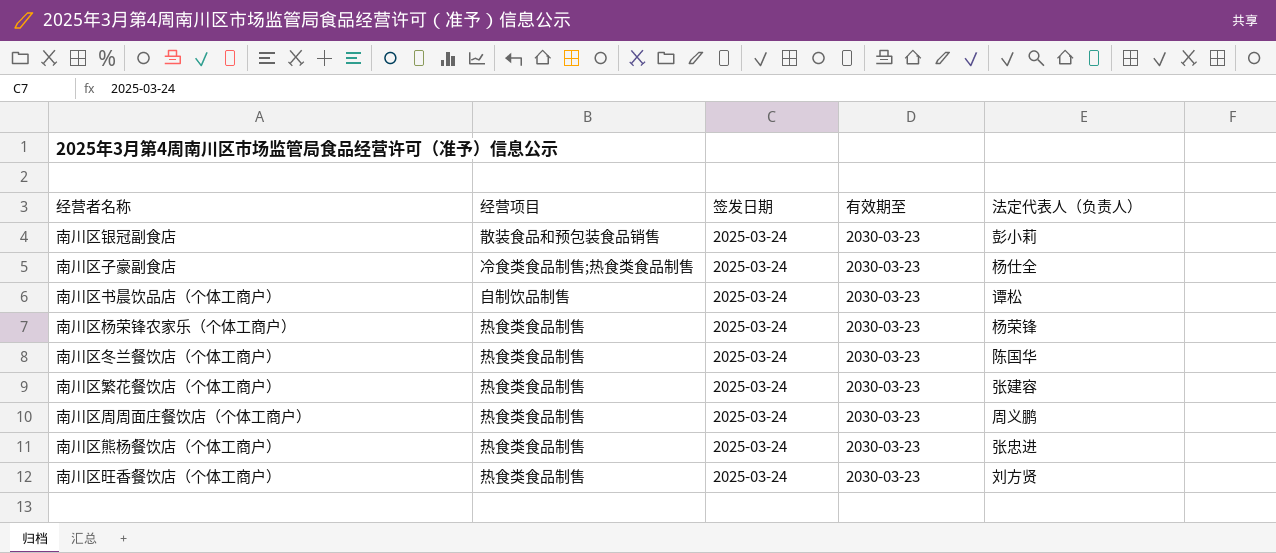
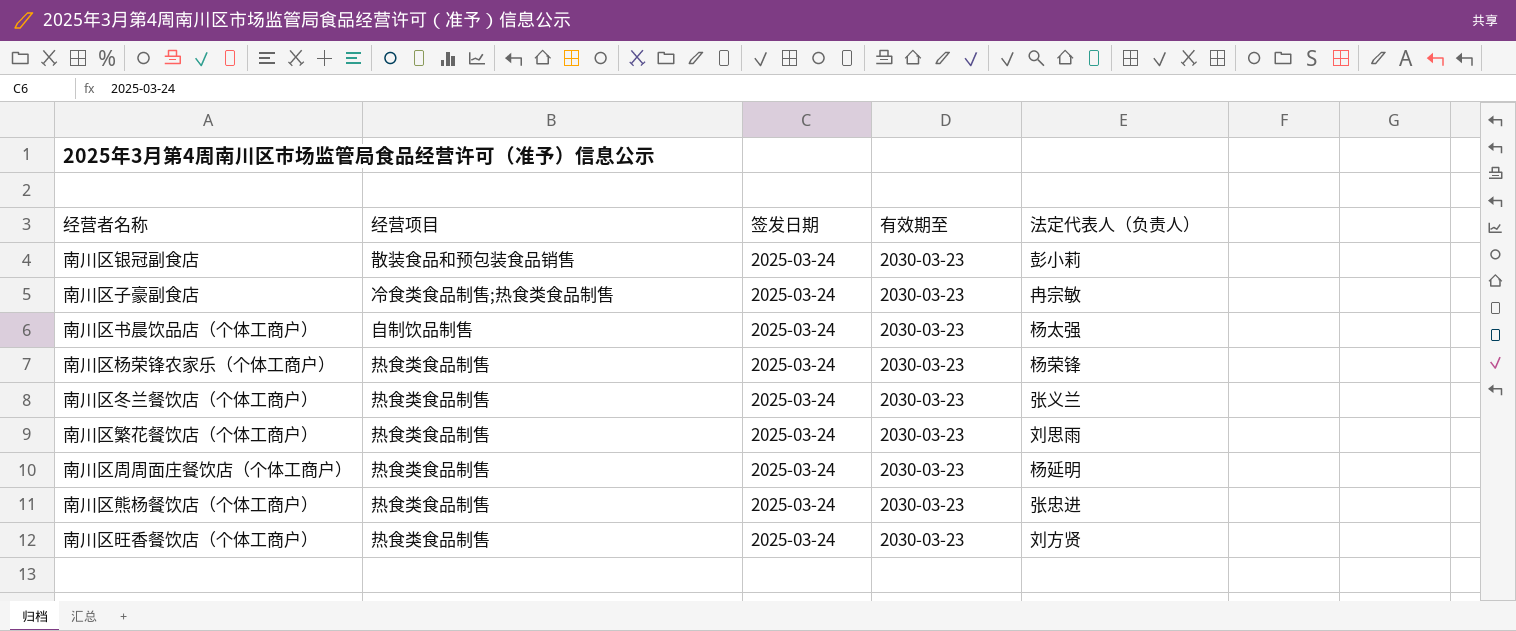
南川区子豪副食店 | 法定代表人（负责人）: 杨仕全 -> 冉宗敏
南川区书晨饮品店（个体工商户） | 法定代表人（负责人）: 谭松 -> 杨太强
南川区冬兰餐饮店（个体工商户） | 法定代表人（负责人）: 陈国华 -> 张义兰
南川区繁花餐饮店（个体工商户） | 法定代表人（负责人）: 张建容 -> 刘思雨
南川区周周面庄餐饮店（个体工商户） | 法定代表人（负责人）: 周义鹏 -> 杨延明

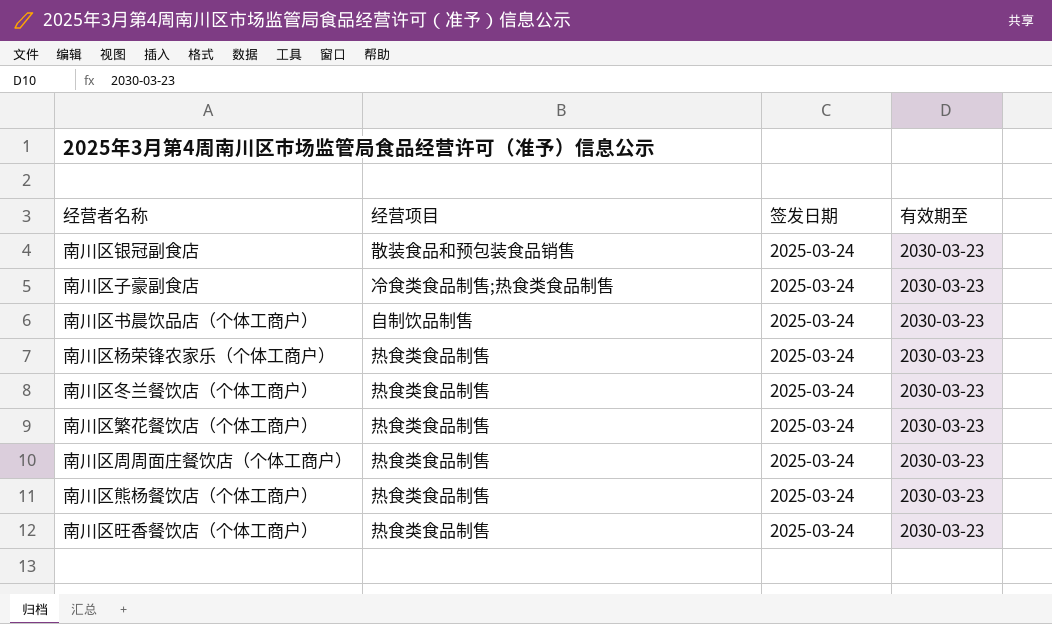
column 法定代表人（负责人） | position: 5 -> none

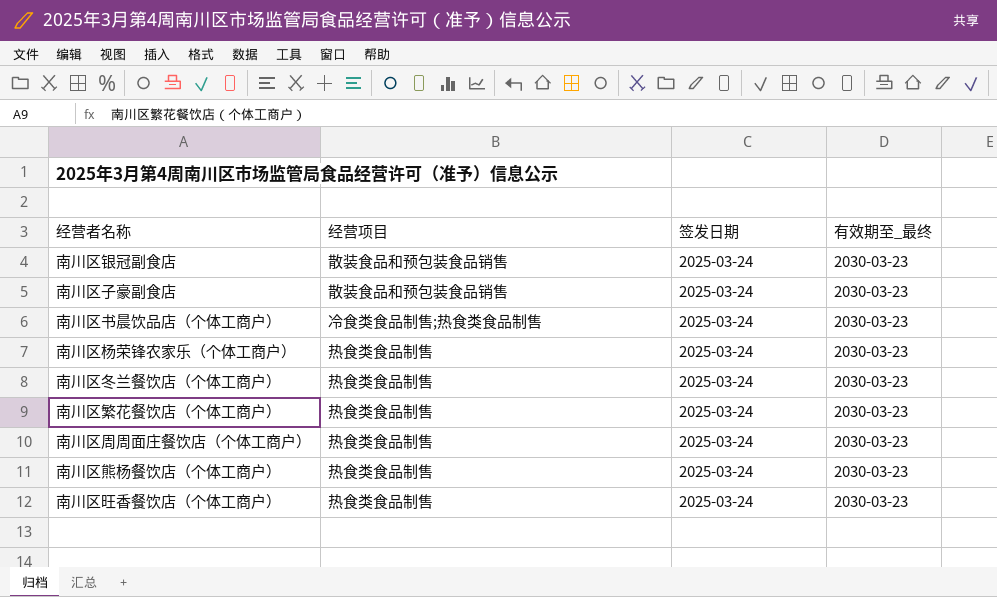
column name: 有效期至 -> 有效期至_最终
南川区子豪副食店 | 经营项目: 冷食类食品制售;热食类食品制售 -> 散装食品和预包装食品销售
南川区书晨饮品店（个体工商户） | 经营项目: 自制饮品制售 -> 冷食类食品制售;热食类食品制售

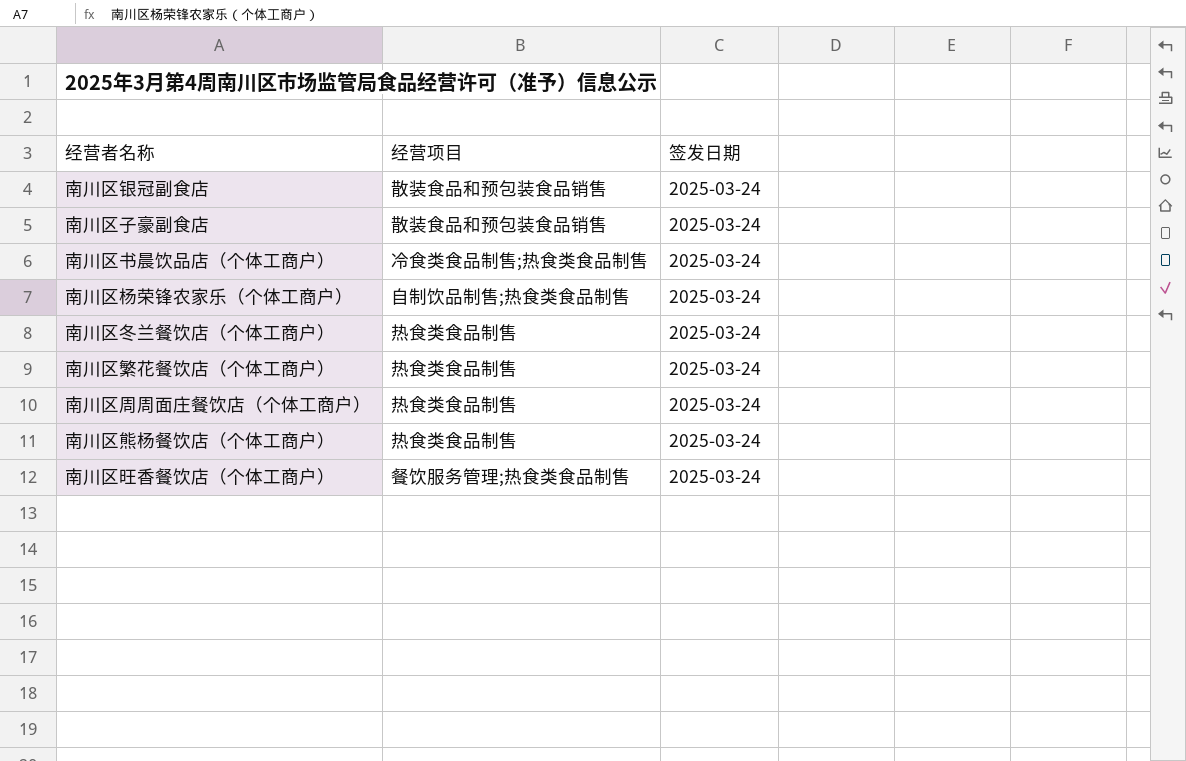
column 有效期至_最终 | position: 4 -> none
南川区杨荣锋农家乐（个体工商户） | 经营项目: 热食类食品制售 -> 自制饮品制售;热食类食品制售
南川区旺香餐饮店（个体工商户） | 经营项目: 热食类食品制售 -> 餐饮服务管理;热食类食品制售

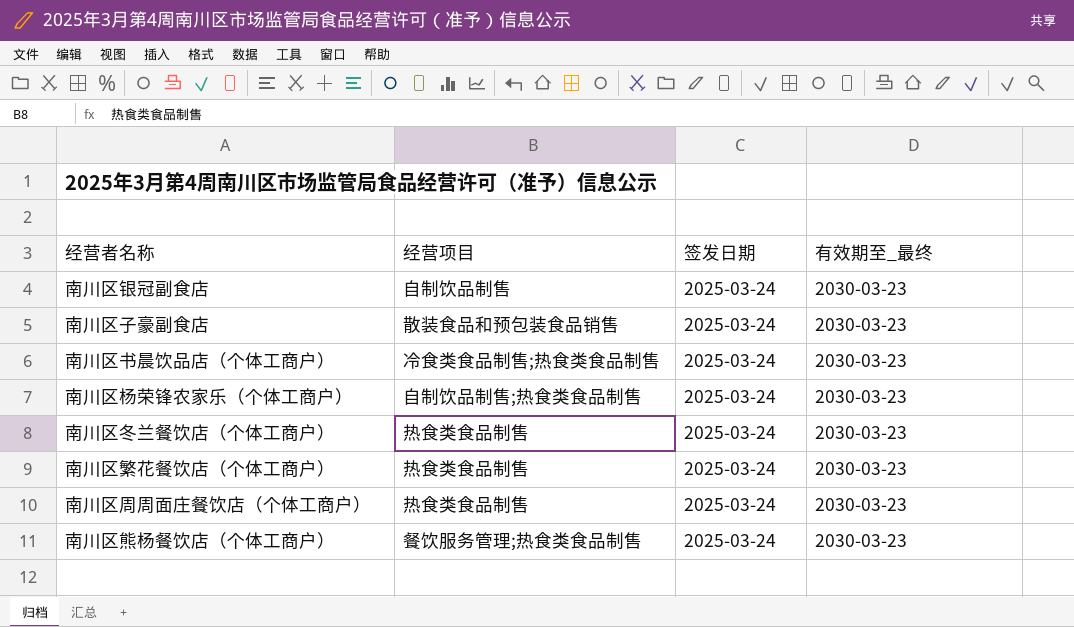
column 有效期至_最终 | position: none -> 4
row 南川区旺香餐饮店（个体工商户）: 餐饮服务管理;热食类食品制售 | 2025-03-24 -> none
南川区银冠副食店 | 经营项目: 散装食品和预包装食品销售 -> 自制饮品制售
南川区熊杨餐饮店（个体工商户） | 经营项目: 热食类食品制售 -> 餐饮服务管理;热食类食品制售

